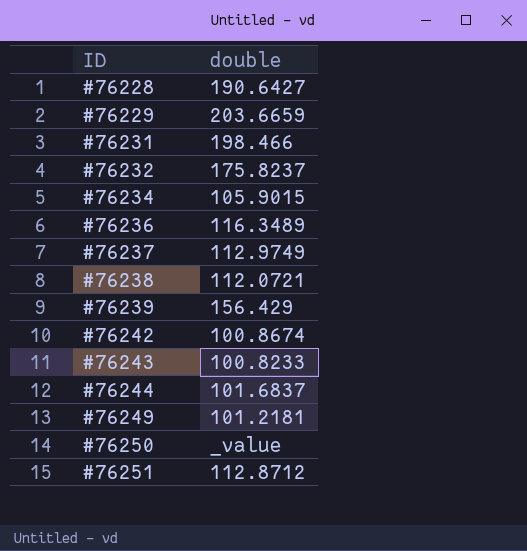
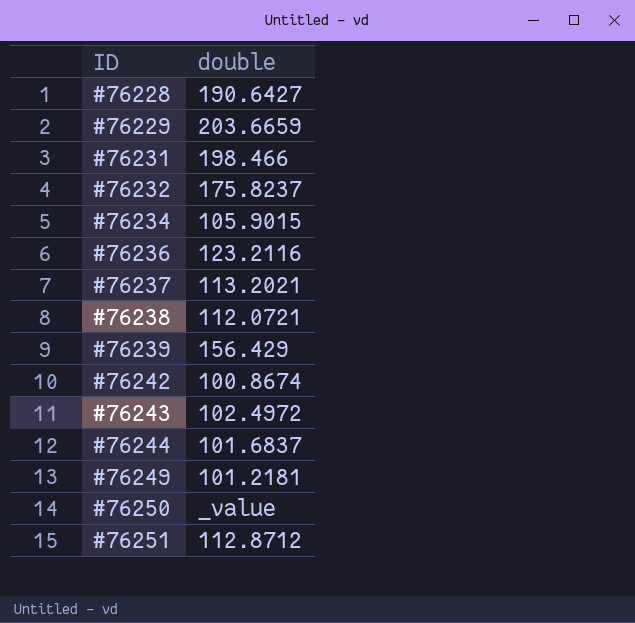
#76236 | double: 116.3489 -> 123.2116
#76237 | double: 112.9749 -> 113.2021
#76243 | double: 100.8233 -> 102.4972

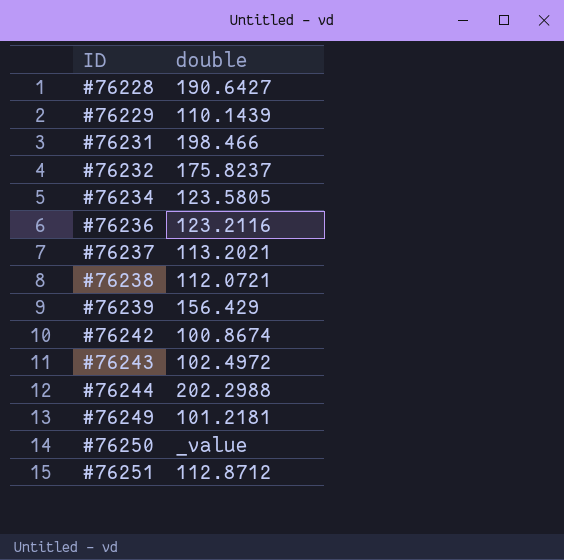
#76229 | double: 203.6659 -> 110.1439
#76234 | double: 105.9015 -> 123.5805
#76244 | double: 101.6837 -> 202.2988

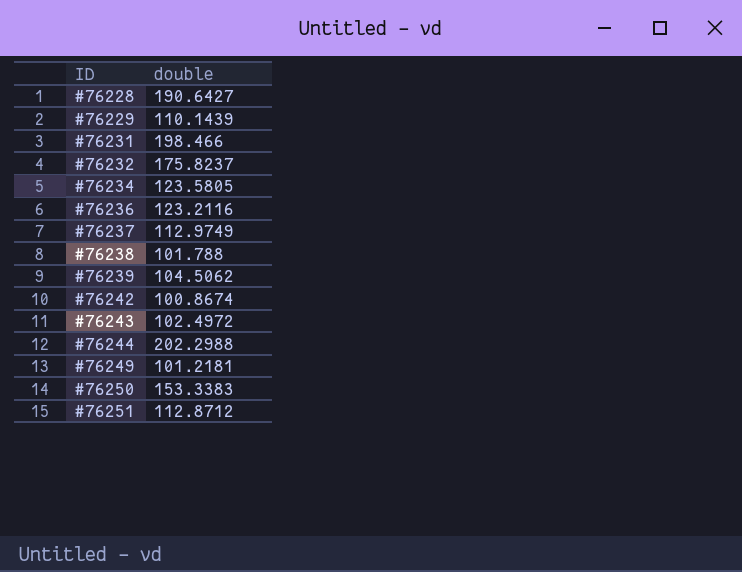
#76237 | double: 113.2021 -> 112.9749
#76238 | double: 112.0721 -> 101.788
#76239 | double: 156.429 -> 104.5062
#76250 | double: _value -> 153.3383

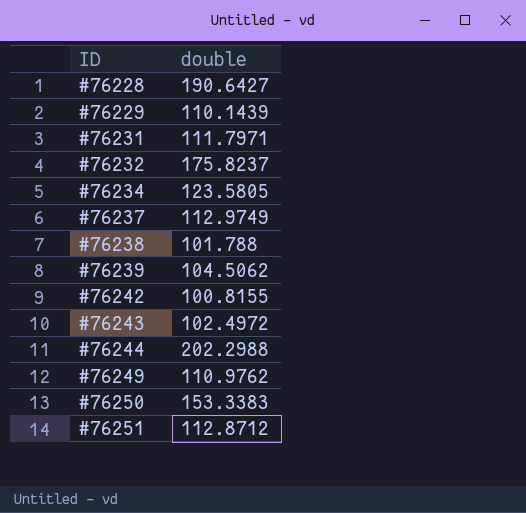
row #76236: 123.2116 -> none
#76231 | double: 198.466 -> 111.7971
#76242 | double: 100.8674 -> 100.8155
#76249 | double: 101.2181 -> 110.9762

